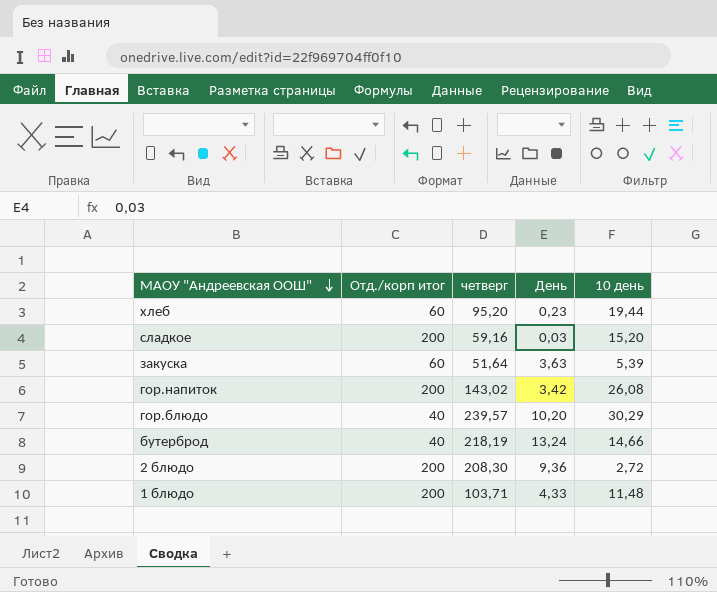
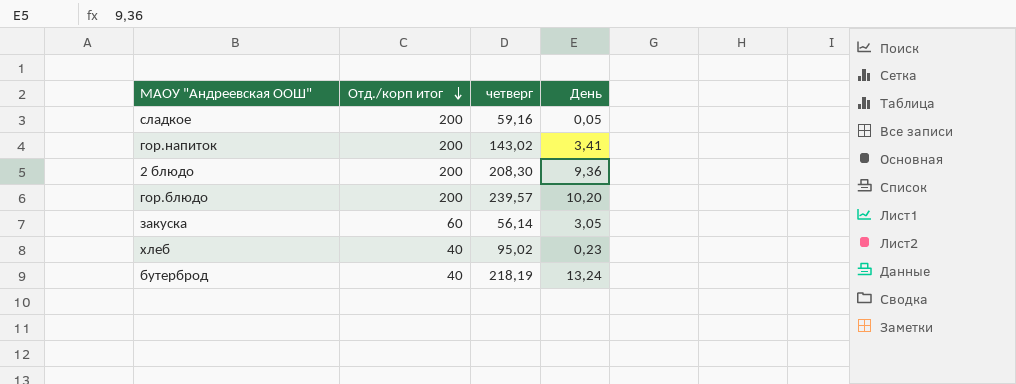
row order: МАОУ "Андреевская ООШ" descending -> Отд./корп итог descending
column 10 день | position: 5 -> none
row 1 блюдо: 200 | 103,71 | 4,33 | 11,48 -> none
сладкое | День: 0,03 -> 0,05
гор.напиток | День: 3,42 -> 3,41
гор.блюдо | Отд./корп итог: 40 -> 200
закуска | четверг: 51,64 -> 56,14
закуска | День: 3,63 -> 3,05
хлеб | Отд./корп итог: 60 -> 40
хлеб | четверг: 95,20 -> 95,02

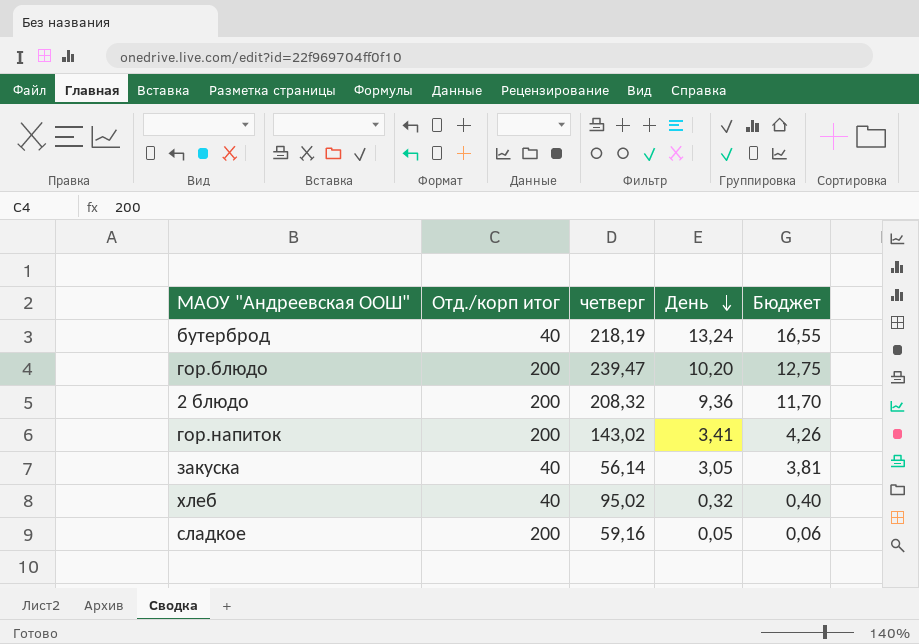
row order: Отд./корп итог descending -> День descending
column Бюджет | formula: none -> [День] * 1,25
гор.блюдо | четверг: 239,57 -> 239,47
2 блюдо | четверг: 208,30 -> 208,32
закуска | Отд./корп итог: 60 -> 40
хлеб | День: 0,23 -> 0,32

